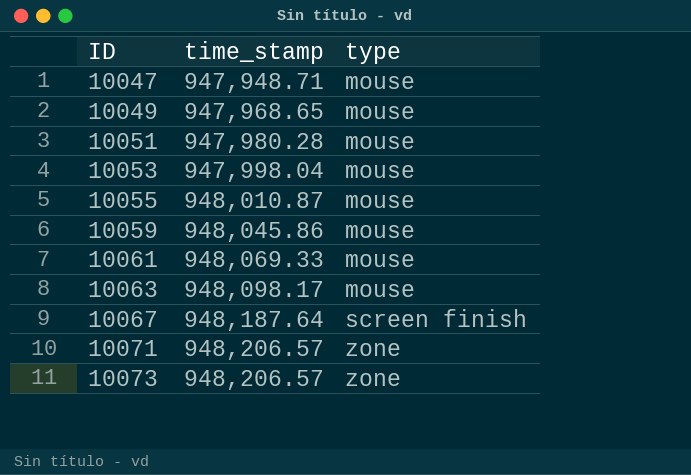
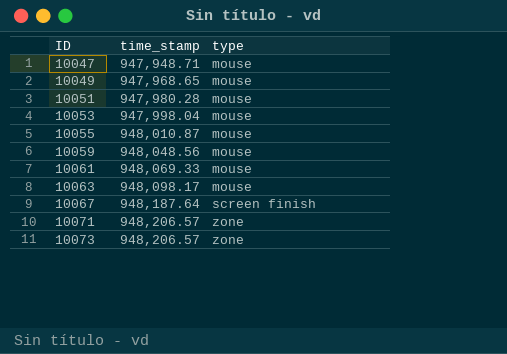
10059 | time_stamp: 948,045.86 -> 948,048.56

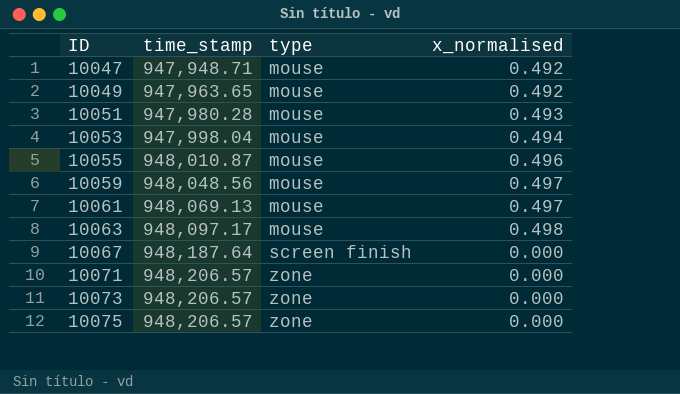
column x_normalised | position: none -> 4
10049 | time_stamp: 947,968.65 -> 947,963.65
10061 | time_stamp: 948,069.33 -> 948,069.13
10063 | time_stamp: 948,098.17 -> 948,097.17
row 10075: none -> 948,206.57 | zone | 0.000

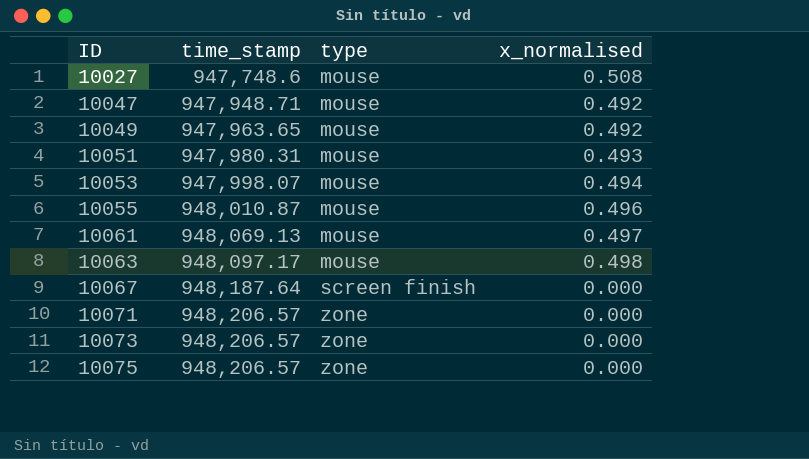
row 10059: 948,048.56 | mouse | 0.497 -> none
row 10027: none -> 947,748.6 | mouse | 0.508
10051 | time_stamp: 947,980.28 -> 947,980.31
10053 | time_stamp: 947,998.04 -> 947,998.07

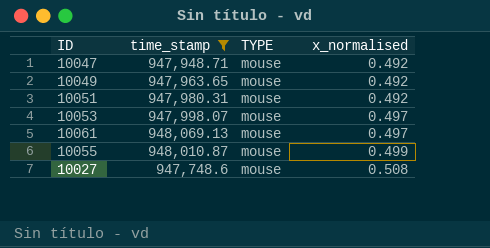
filter: none -> time_stamp <= 948,069.13
row order: ID ascending -> x_normalised ascending
column name: type -> TYPE
10051 | x_normalised: 0.493 -> 0.492
10053 | x_normalised: 0.494 -> 0.497
10055 | x_normalised: 0.496 -> 0.499

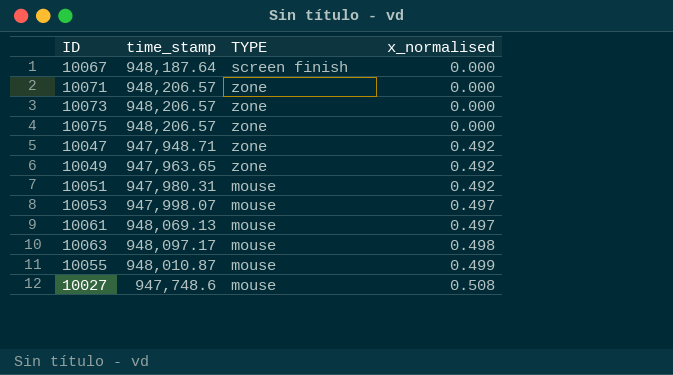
filter: time_stamp <= 948,069.13 -> none
10047 | TYPE: mouse -> zone
10049 | TYPE: mouse -> zone

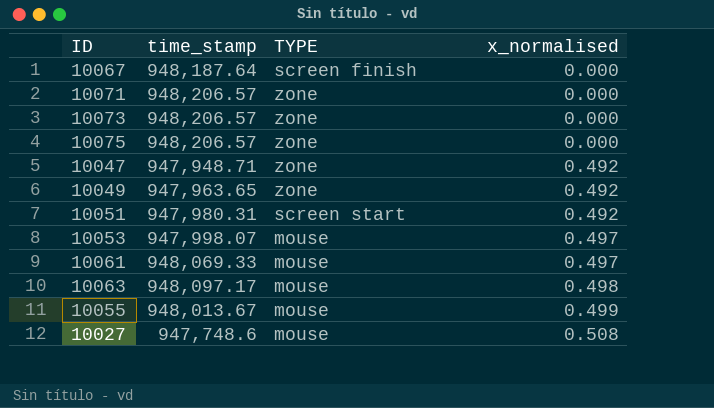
10051 | TYPE: mouse -> screen start
10061 | time_stamp: 948,069.13 -> 948,069.33
10055 | time_stamp: 948,010.87 -> 948,013.67

